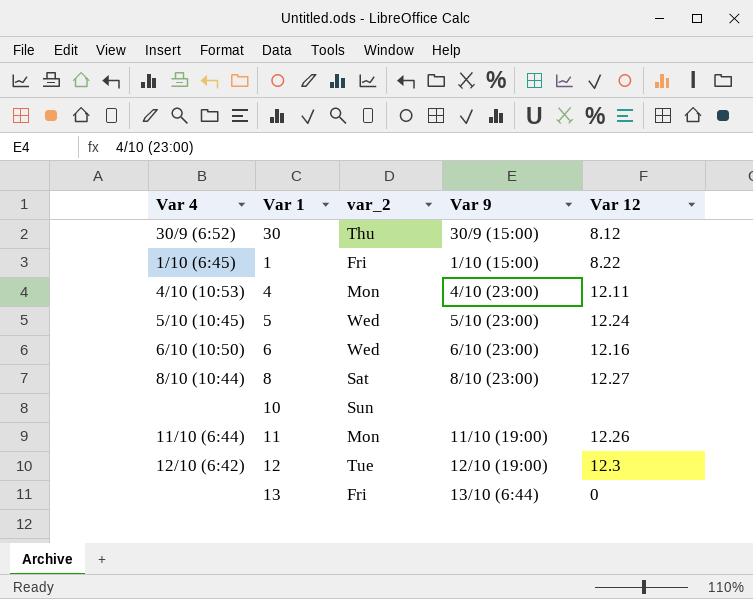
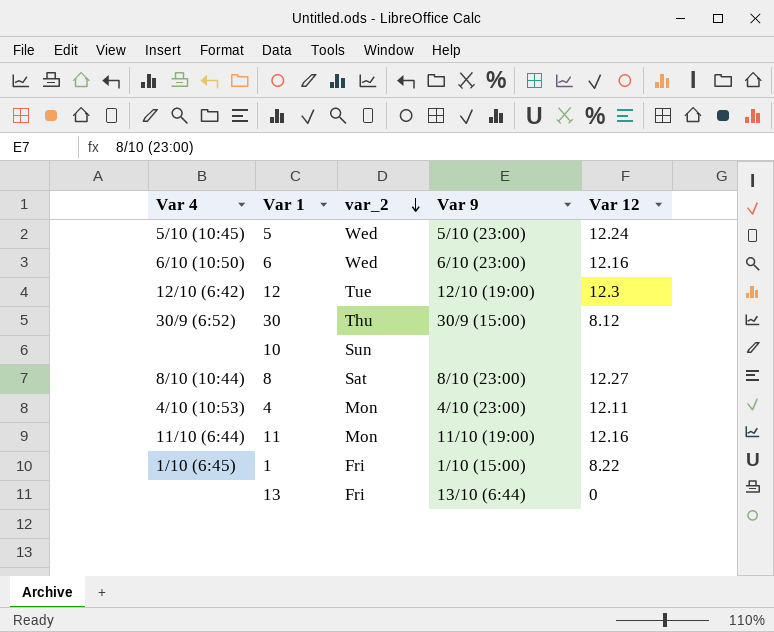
row order: none -> var_2 descending
11 | Var 12: 12.26 -> 12.16

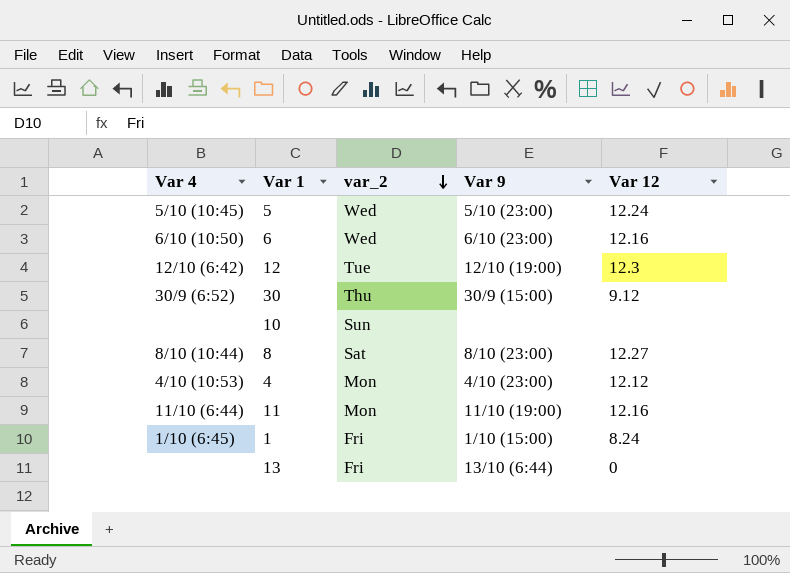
30 | Var 12: 8.12 -> 9.12
4 | Var 12: 12.11 -> 12.12
1 | Var 12: 8.22 -> 8.24

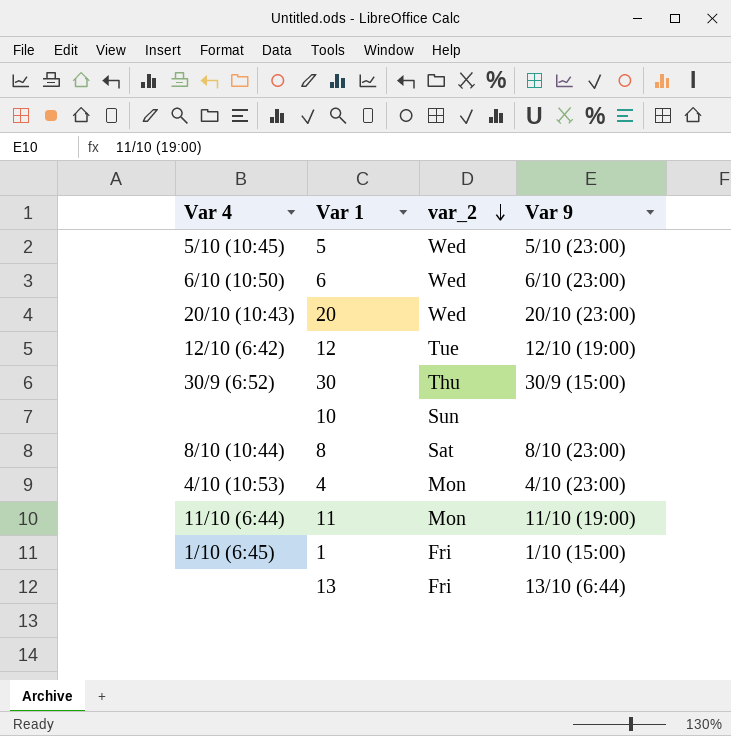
column Var 12 | position: 5 -> none
row 20: none -> 20/10 (10:43) | Wed | 20/10 (23:00)

